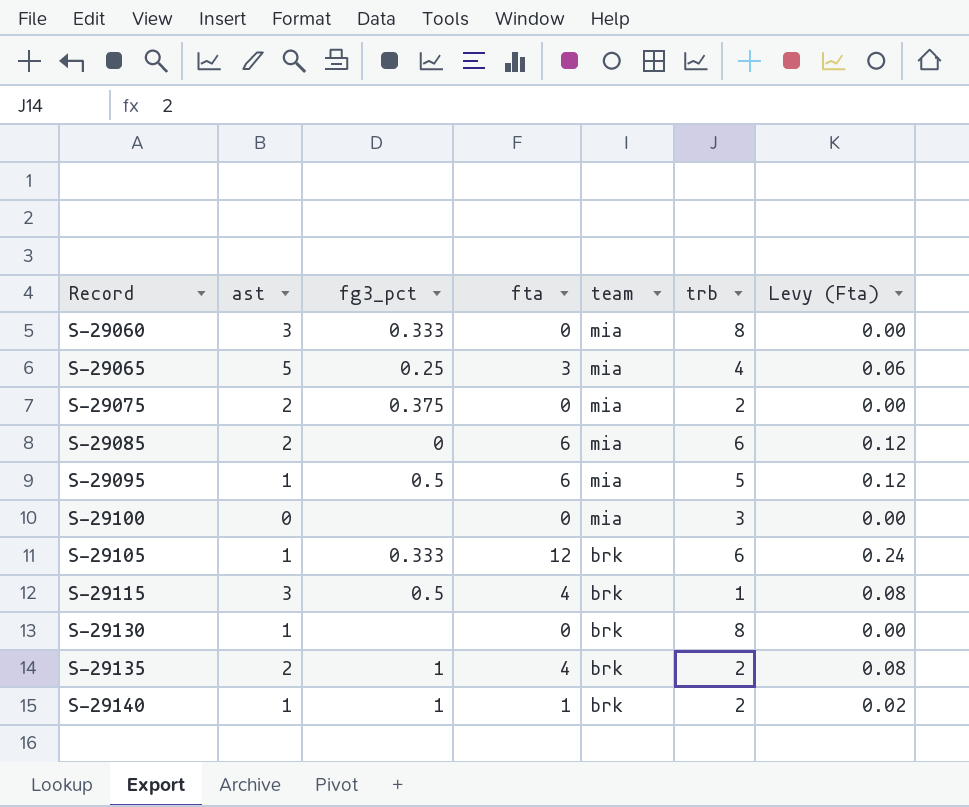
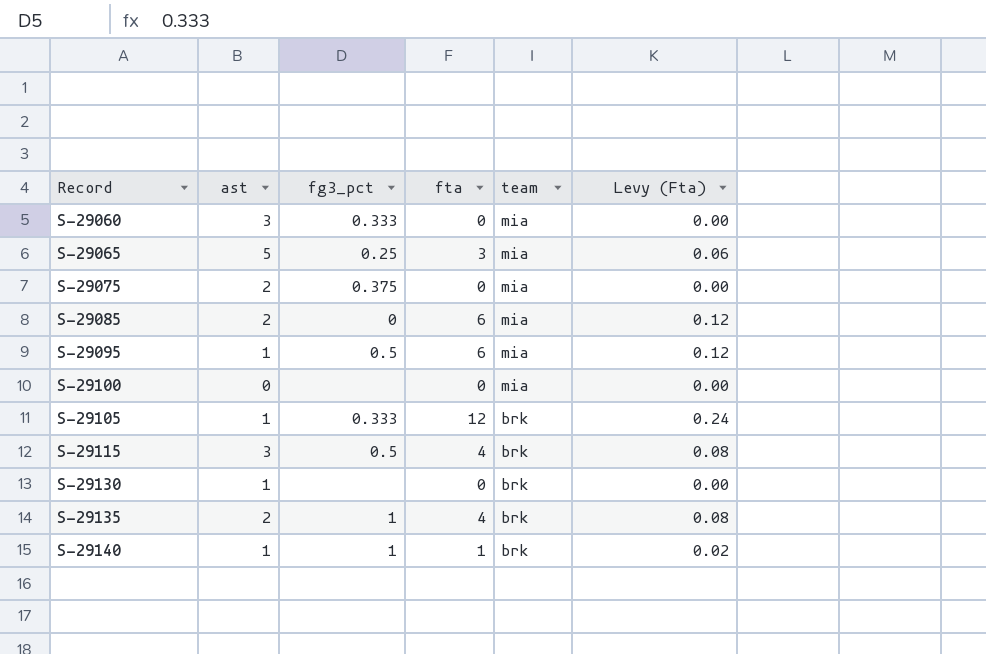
column trb | position: 6 -> none

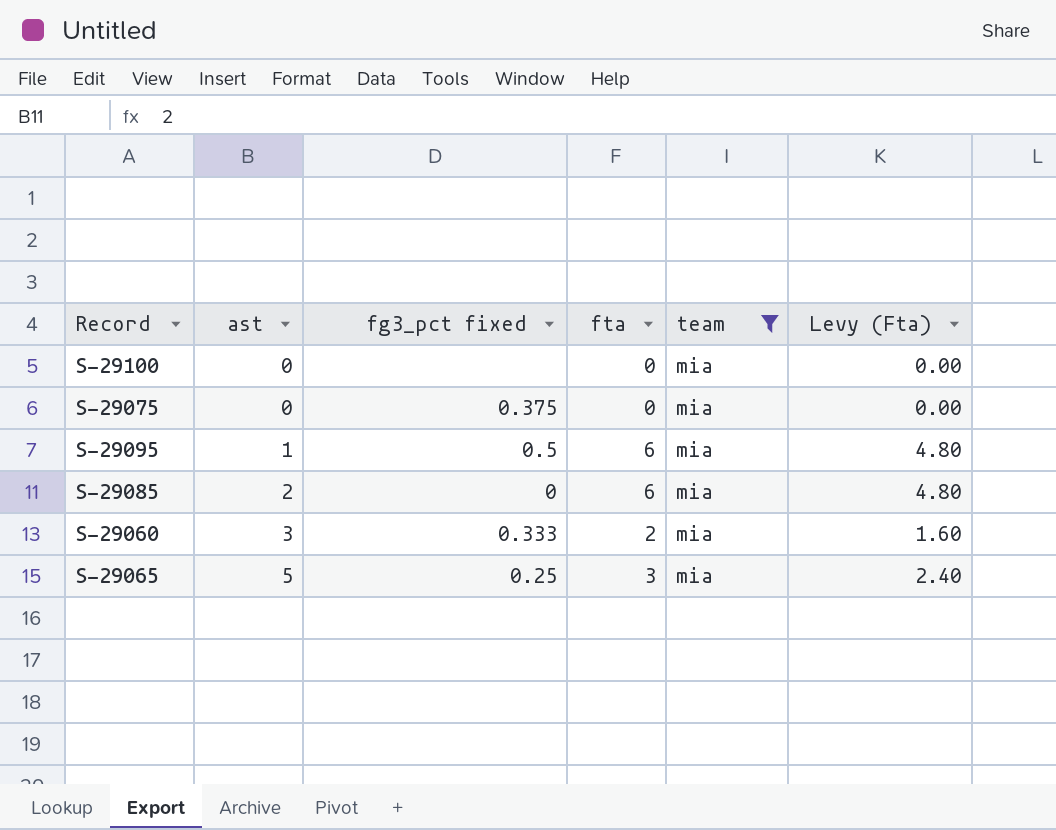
filter: none -> team = mia
row order: Record ascending -> ast ascending
column name: fg3_pct -> fg3_pct fixed
column Levy (Fta) | formula: [fta] * 0.02 -> [fta] * 0.8
S-29075 | ast: 2 -> 0
S-29060 | fta: 0 -> 2

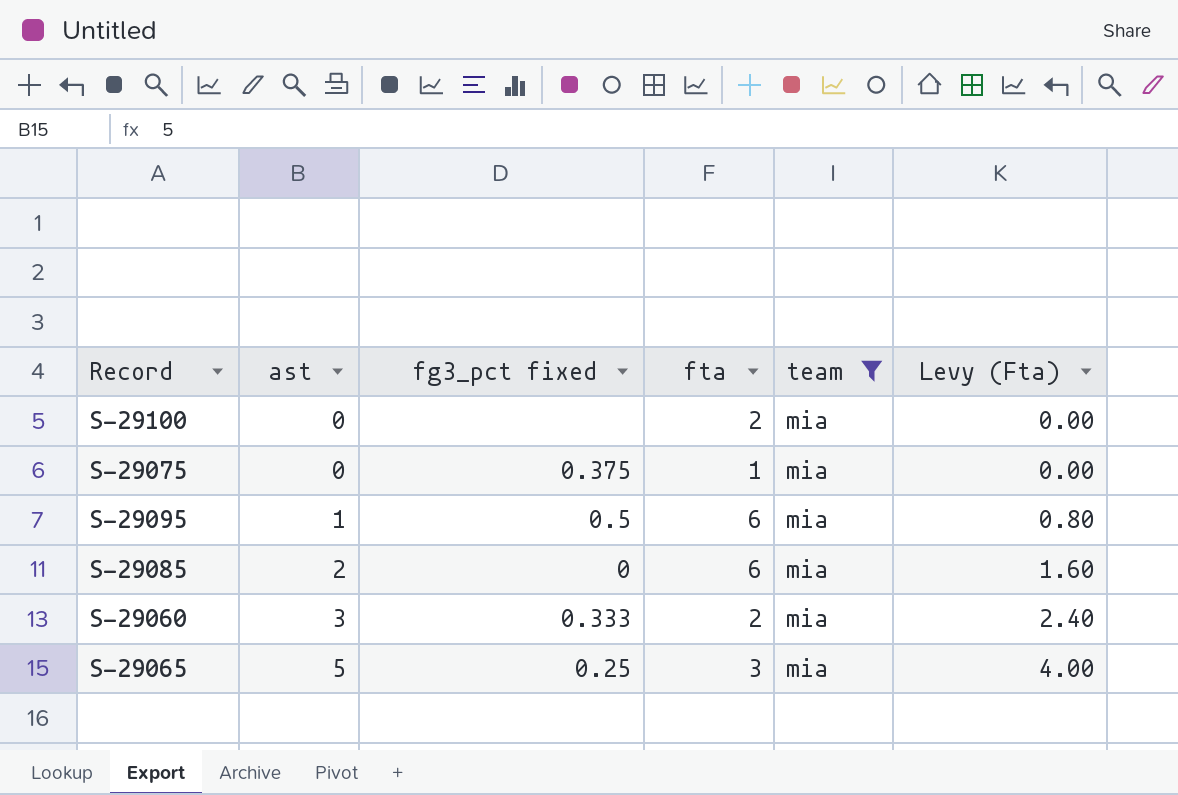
column Levy (Fta) | formula: [fta] * 0.8 -> [ast] * 0.8
S-29100 | fta: 0 -> 2
S-29075 | fta: 0 -> 1

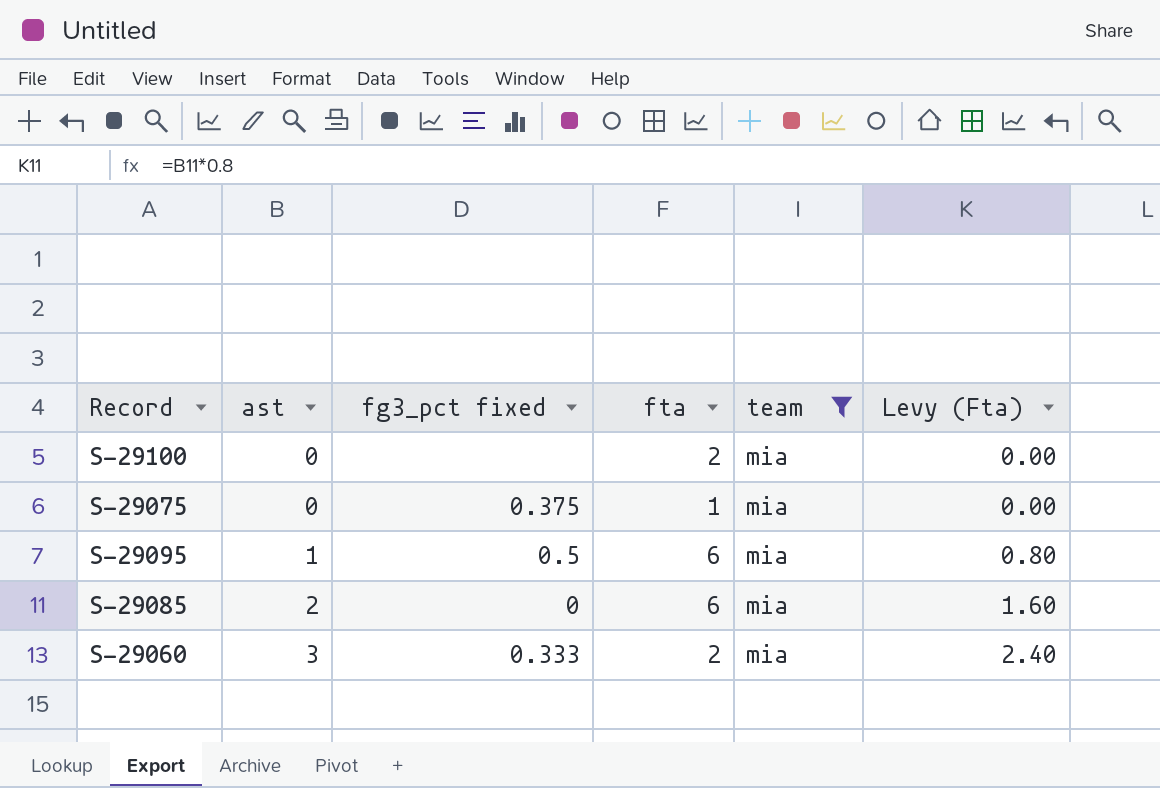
row S-29065: 5 | 0.25 | 3 | mia | 4.00 -> none

